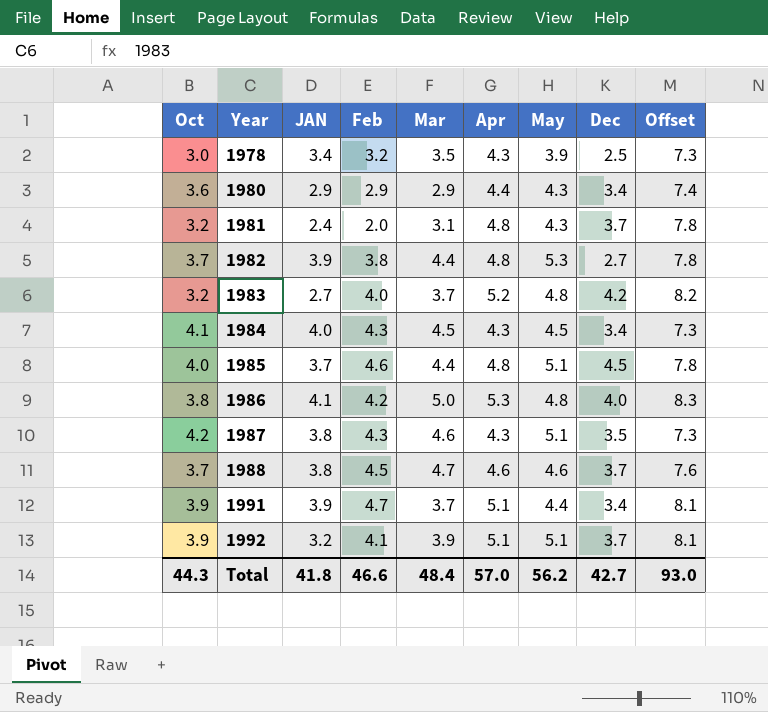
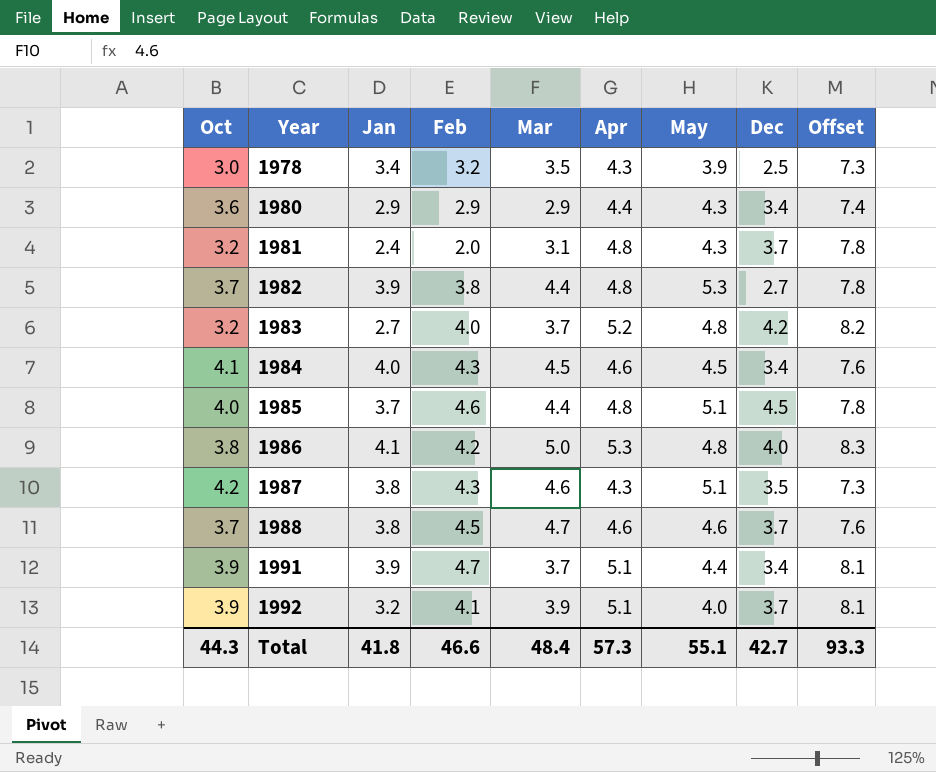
column name: JAN -> Jan
1984 | Apr: 4.3 -> 4.6
1984 | Offset: 7.3 -> 7.6
1992 | May: 5.1 -> 4.0
Total | Apr: 57.0 -> 57.3
Total | May: 56.2 -> 55.1
Total | Offset: 93.0 -> 93.3

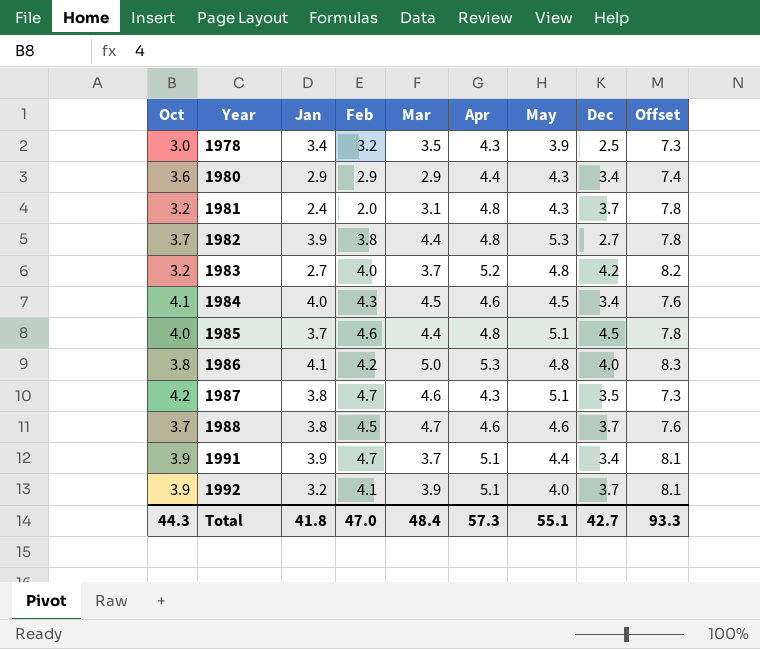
1987 | Feb: 4.3 -> 4.7
Total | Feb: 46.6 -> 47.0

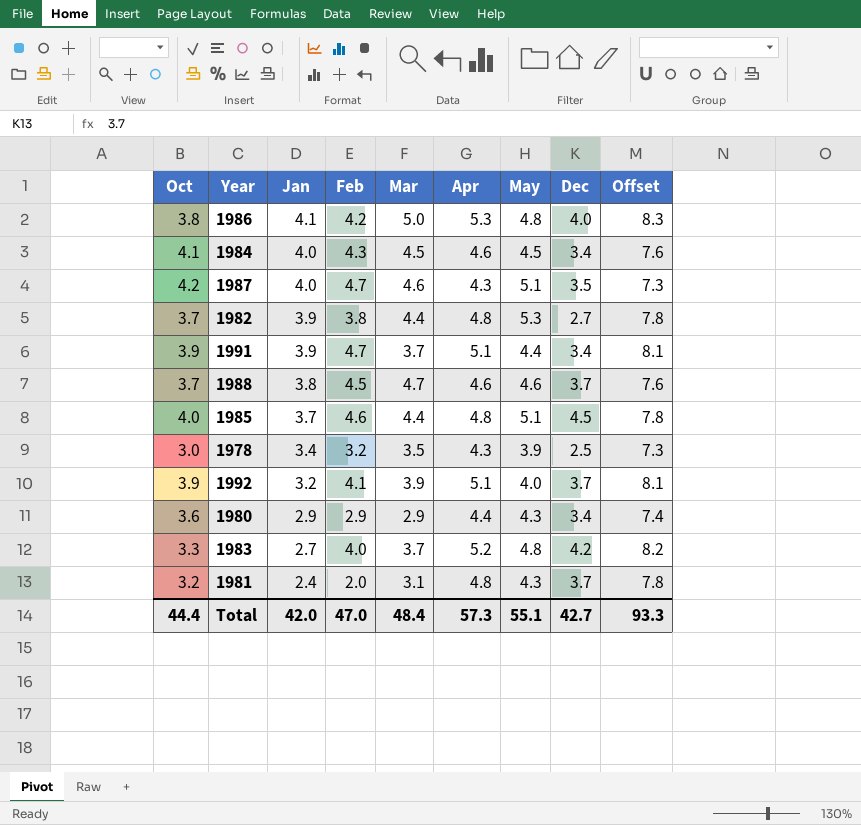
row order: Year ascending -> Jan descending
1987 | Jan: 3.8 -> 4.0
1983 | Oct: 3.2 -> 3.3
Total | Oct: 44.3 -> 44.4
Total | Jan: 41.8 -> 42.0

